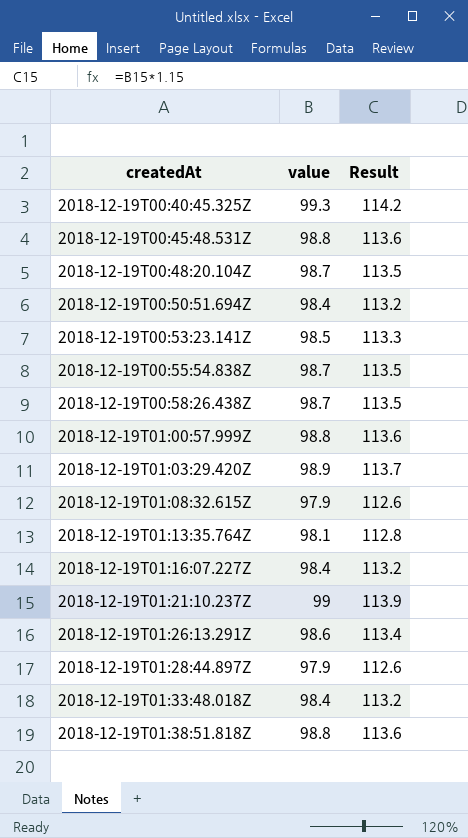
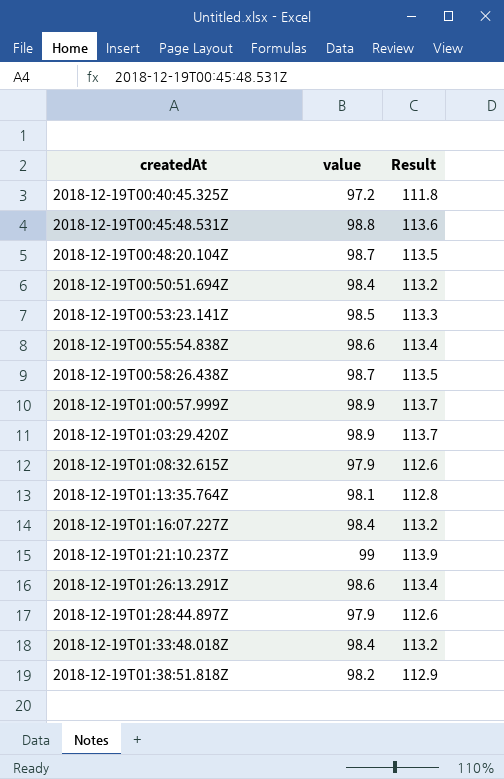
2018-12-19T00:40:45.325Z | value: 99.3 -> 97.2
2018-12-19T00:40:45.325Z | Result: 114.2 -> 111.8
2018-12-19T00:55:54.838Z | value: 98.7 -> 98.6
2018-12-19T00:55:54.838Z | Result: 113.5 -> 113.4
2018-12-19T01:00:57.999Z | value: 98.8 -> 98.9
2018-12-19T01:00:57.999Z | Result: 113.6 -> 113.7
2018-12-19T01:38:51.818Z | value: 98.8 -> 98.2
2018-12-19T01:38:51.818Z | Result: 113.6 -> 112.9

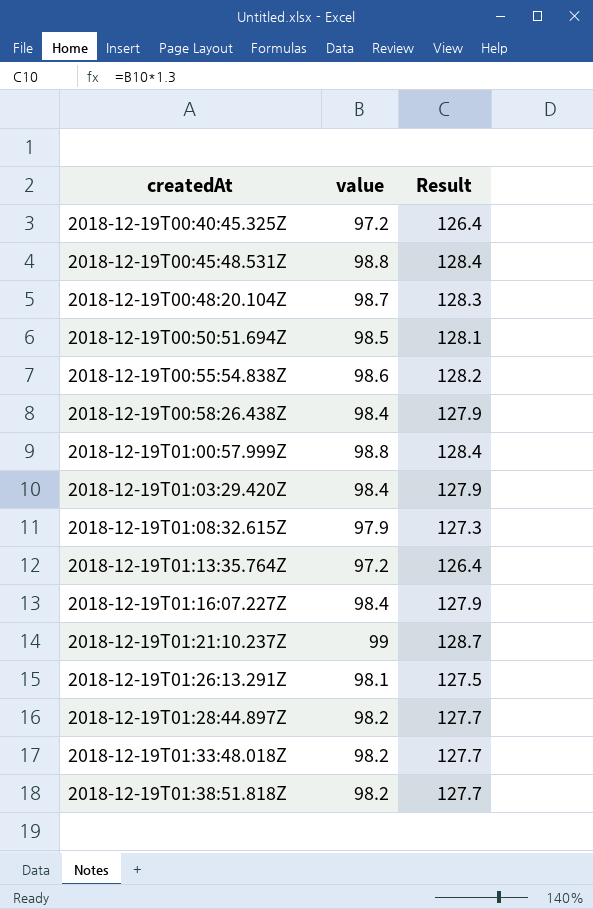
column Result | formula: [value] * 1.15 -> [value] * 1.3
row 2018-12-19T00:53:23.141Z: 98.5 | 113.3 -> none
2018-12-19T00:50:51.694Z | value: 98.4 -> 98.5
2018-12-19T00:58:26.438Z | value: 98.7 -> 98.4
2018-12-19T01:00:57.999Z | value: 98.9 -> 98.8
2018-12-19T01:03:29.420Z | value: 98.9 -> 98.4
2018-12-19T01:13:35.764Z | value: 98.1 -> 97.2
2018-12-19T01:26:13.291Z | value: 98.6 -> 98.1
2018-12-19T01:28:44.897Z | value: 97.9 -> 98.2
2018-12-19T01:33:48.018Z | value: 98.4 -> 98.2

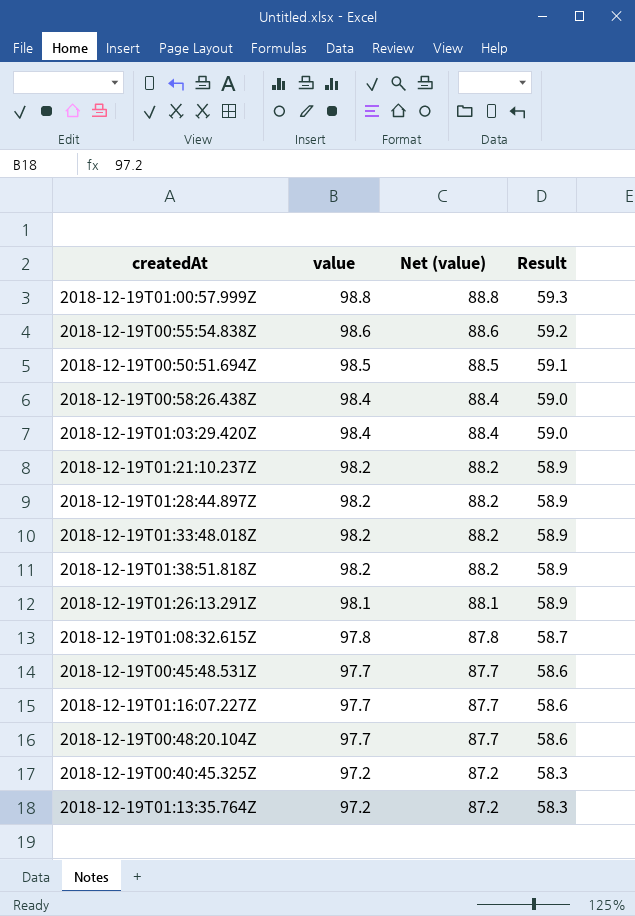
row order: createdAt ascending -> value descending
column Net (value) | formula: none -> [value] - 10
column Result | formula: [value] * 1.3 -> [value] * 0.6
2018-12-19T01:21:10.237Z | value: 99 -> 98.2
2018-12-19T01:08:32.615Z | value: 97.9 -> 97.8
2018-12-19T00:45:48.531Z | value: 98.8 -> 97.7
2018-12-19T01:16:07.227Z | value: 98.4 -> 97.7
2018-12-19T00:48:20.104Z | value: 98.7 -> 97.7

